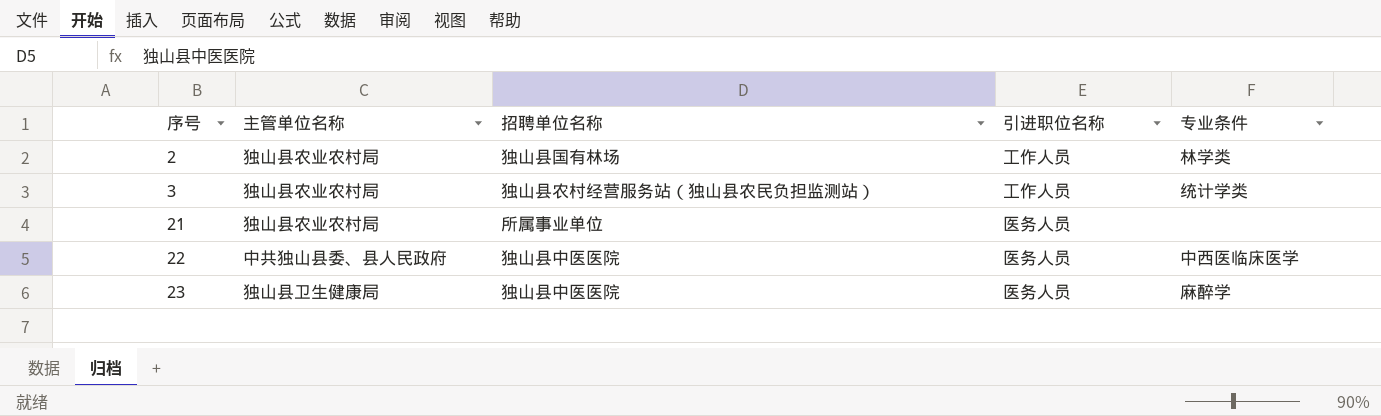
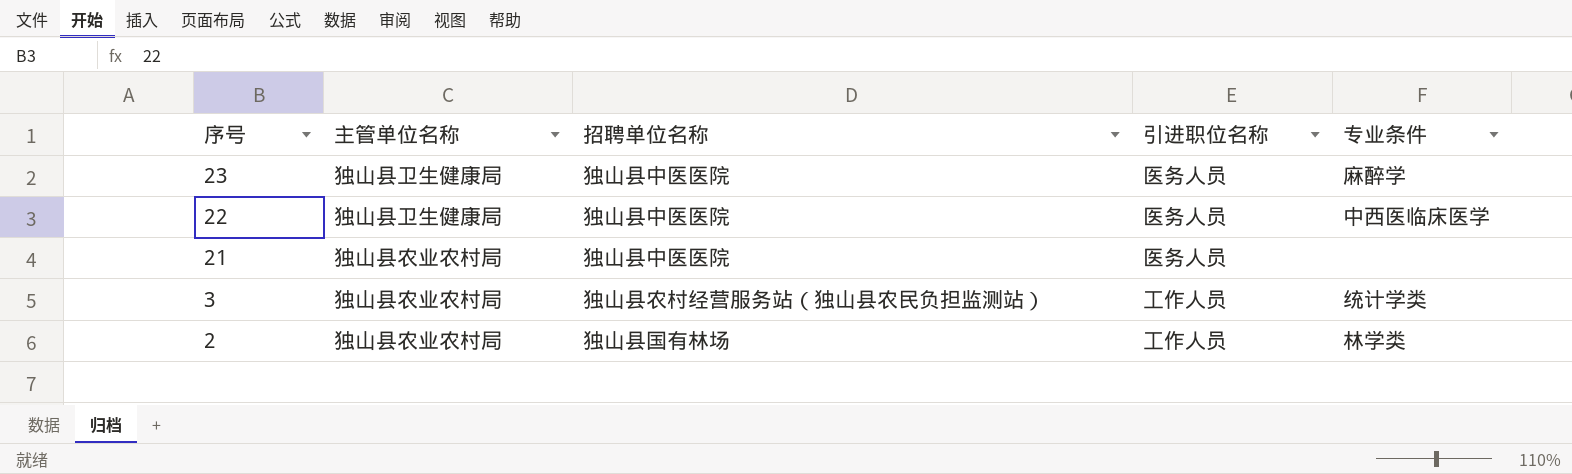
row order: 序号 ascending -> 序号 descending
22 | 主管单位名称: 中共独山县委、县人民政府 -> 独山县卫生健康局
21 | 招聘单位名称: 所属事业单位 -> 独山县中医医院

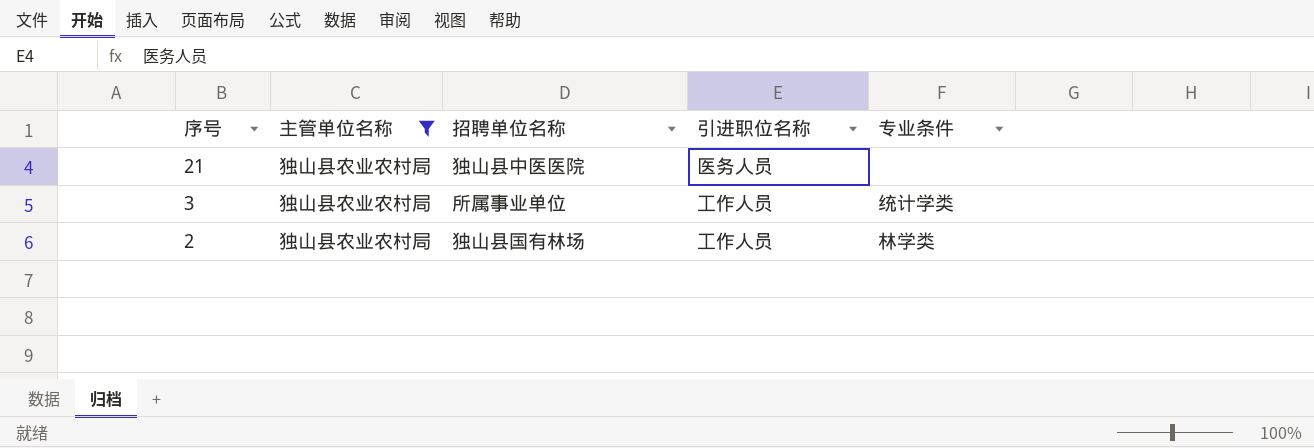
filter: none -> 主管单位名称 = 独山县农业农村局
3 | 招聘单位名称: 独山县农村经营服务站（独山县农民负担监测站） -> 所属事业单位

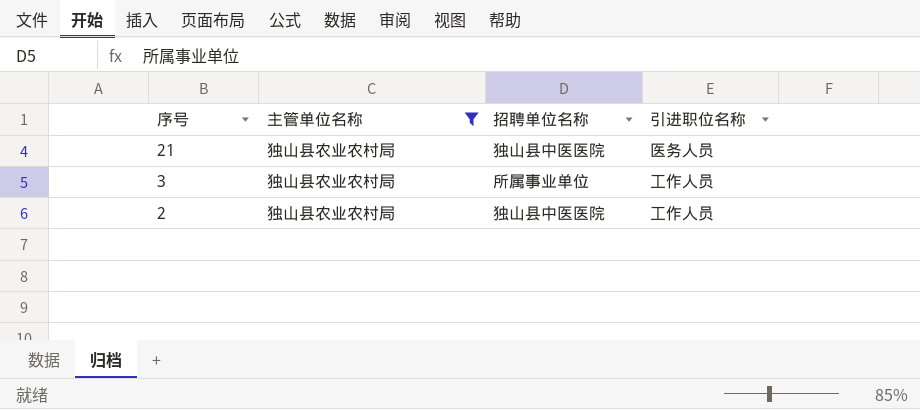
column 专业条件 | position: 5 -> none
2 | 招聘单位名称: 独山县国有林场 -> 独山县中医医院

